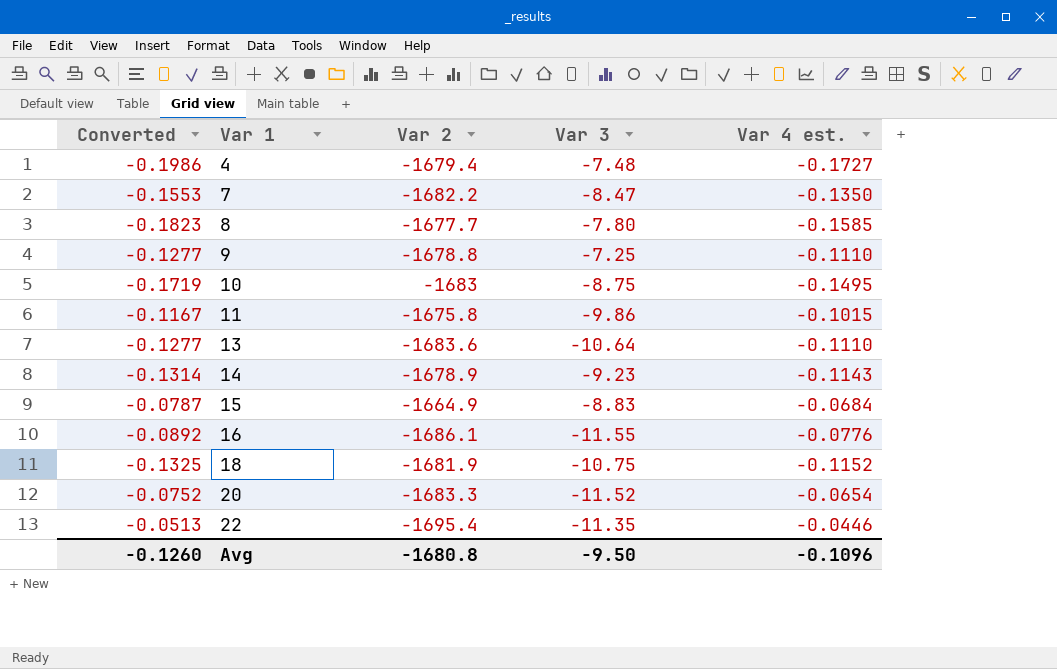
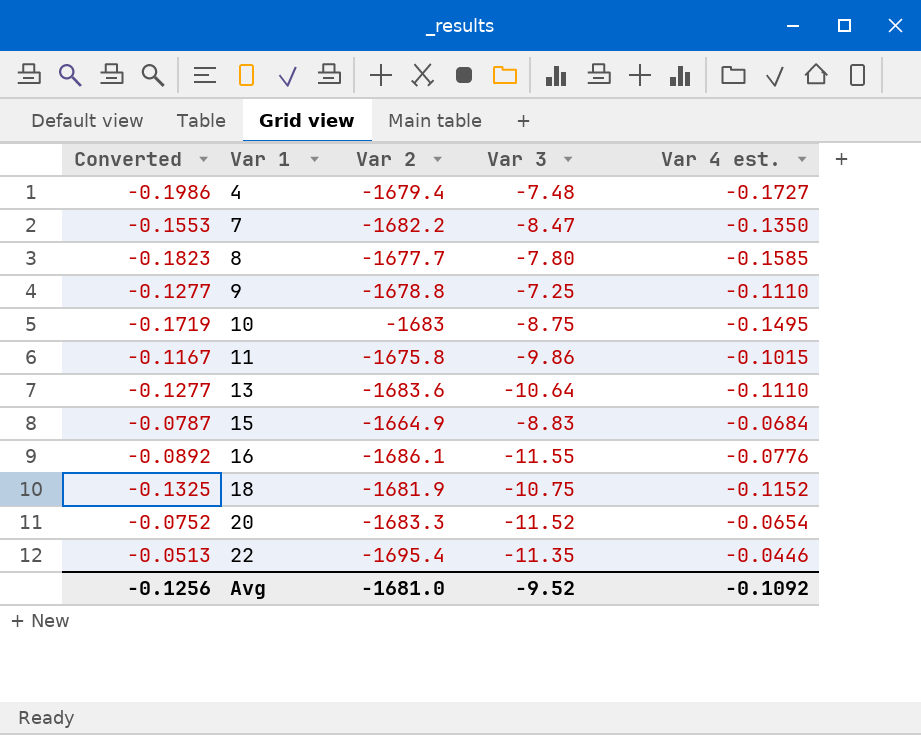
row 14: -0.1314 | -1678.9 | -9.23 | -0.1143 -> none
Avg | Converted: -0.1260 -> -0.1256
Avg | Var 2: -1680.8 -> -1681.0
Avg | Var 3: -9.50 -> -9.52
Avg | Var 4 est.: -0.1096 -> -0.1092

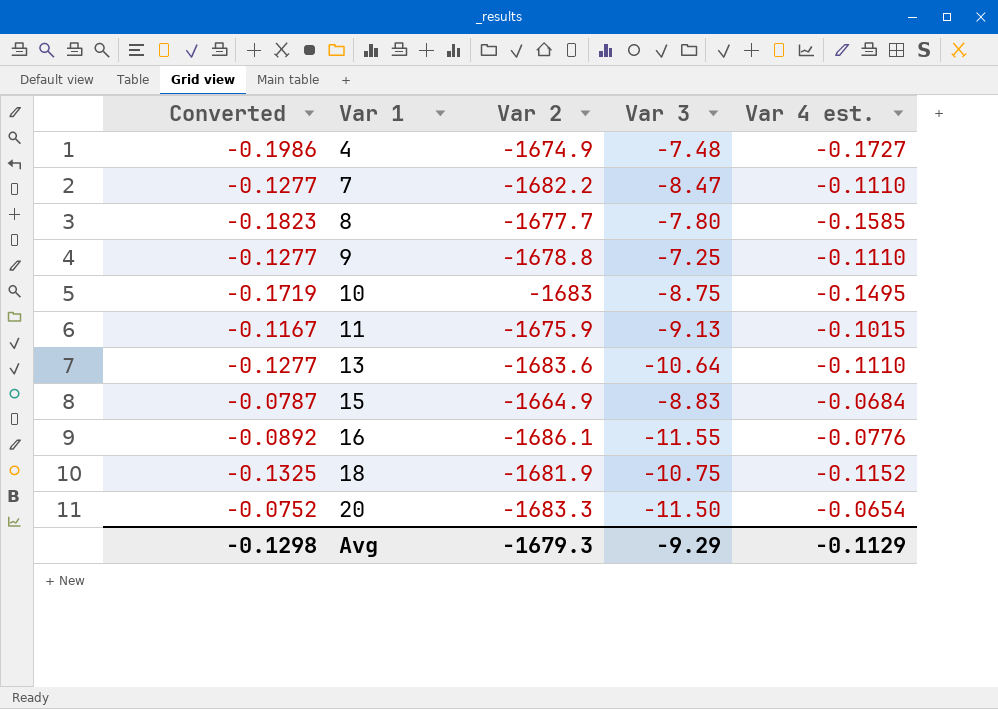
row 22: -0.0513 | -1695.4 | -11.35 | -0.0446 -> none
4 | Var 2: -1679.4 -> -1674.9
7 | Converted: -0.1553 -> -0.1277
7 | Var 4 est.: -0.1350 -> -0.1110
11 | Var 2: -1675.8 -> -1675.9
11 | Var 3: -9.86 -> -9.13
20 | Var 3: -11.52 -> -11.50
Avg | Converted: -0.1256 -> -0.1298
Avg | Var 2: -1681.0 -> -1679.3
Avg | Var 3: -9.52 -> -9.29
Avg | Var 4 est.: -0.1092 -> -0.1129

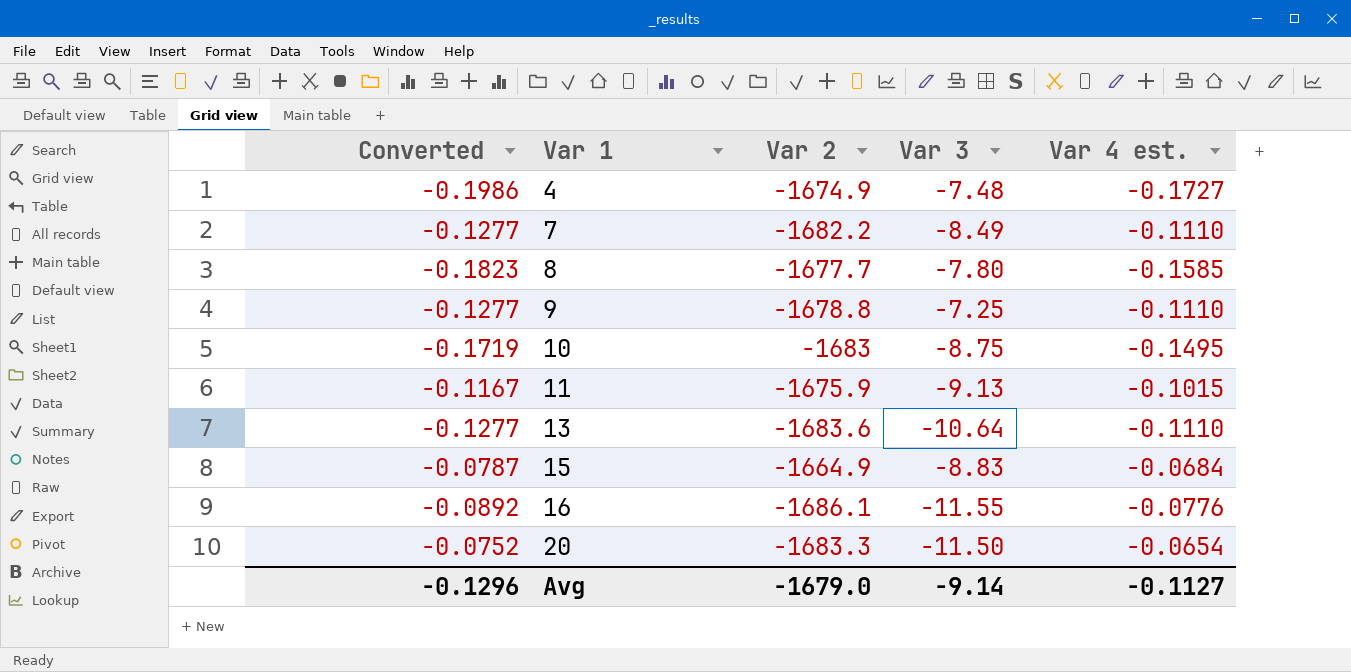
row 18: -0.1325 | -1681.9 | -10.75 | -0.1152 -> none
7 | Var 3: -8.47 -> -8.49
Avg | Converted: -0.1298 -> -0.1296
Avg | Var 2: -1679.3 -> -1679.0
Avg | Var 3: -9.29 -> -9.14
Avg | Var 4 est.: -0.1129 -> -0.1127

